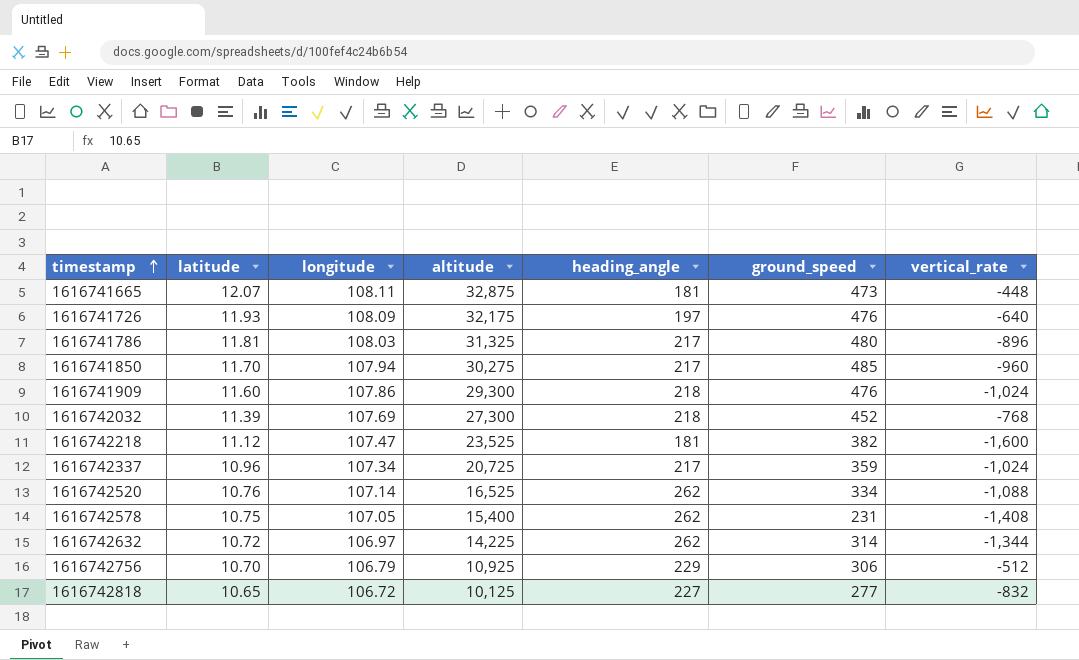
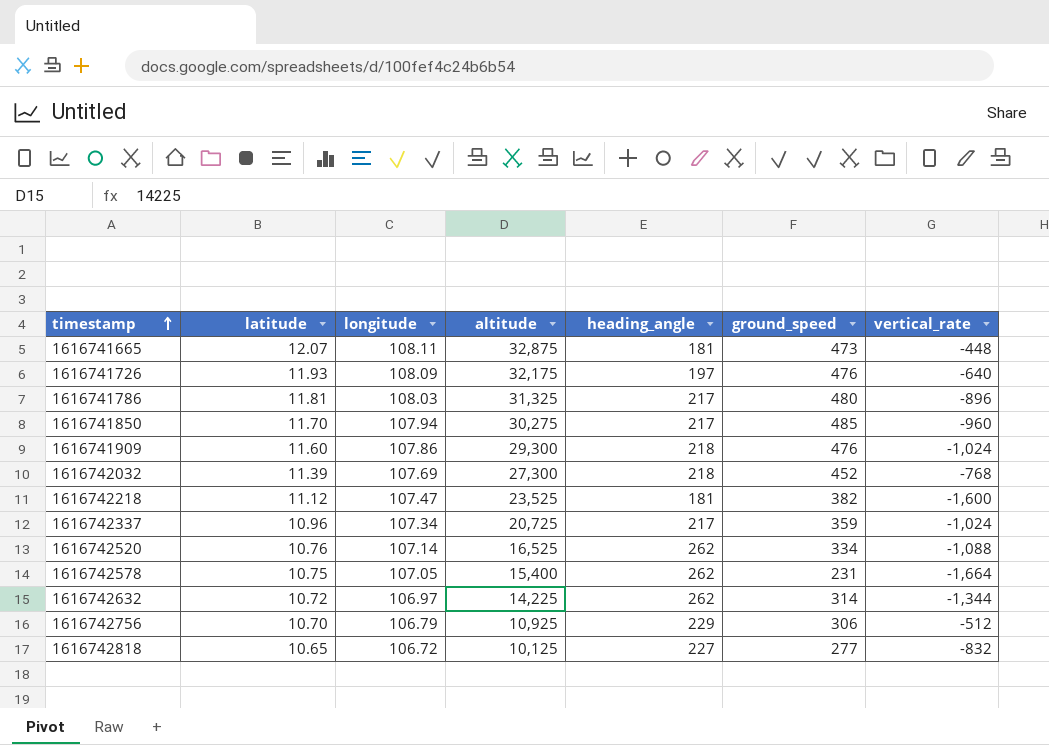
1616742578 | vertical_rate: -1,408 -> -1,664

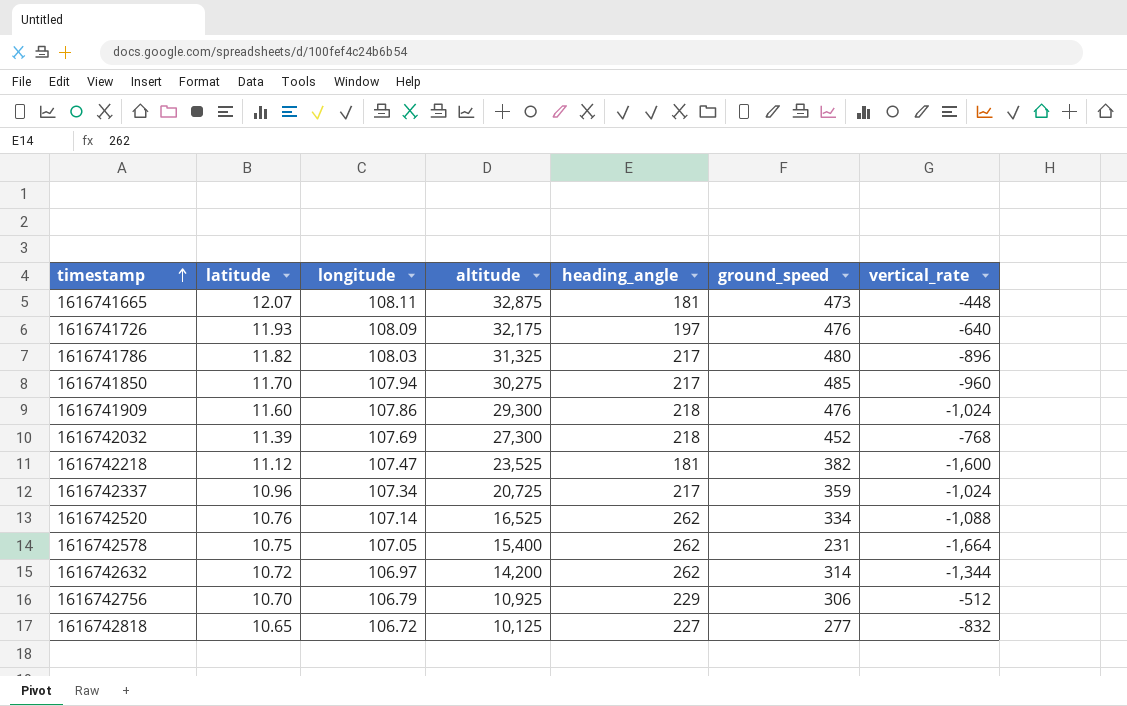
1616741786 | latitude: 11.81 -> 11.82
1616742632 | altitude: 14,225 -> 14,200

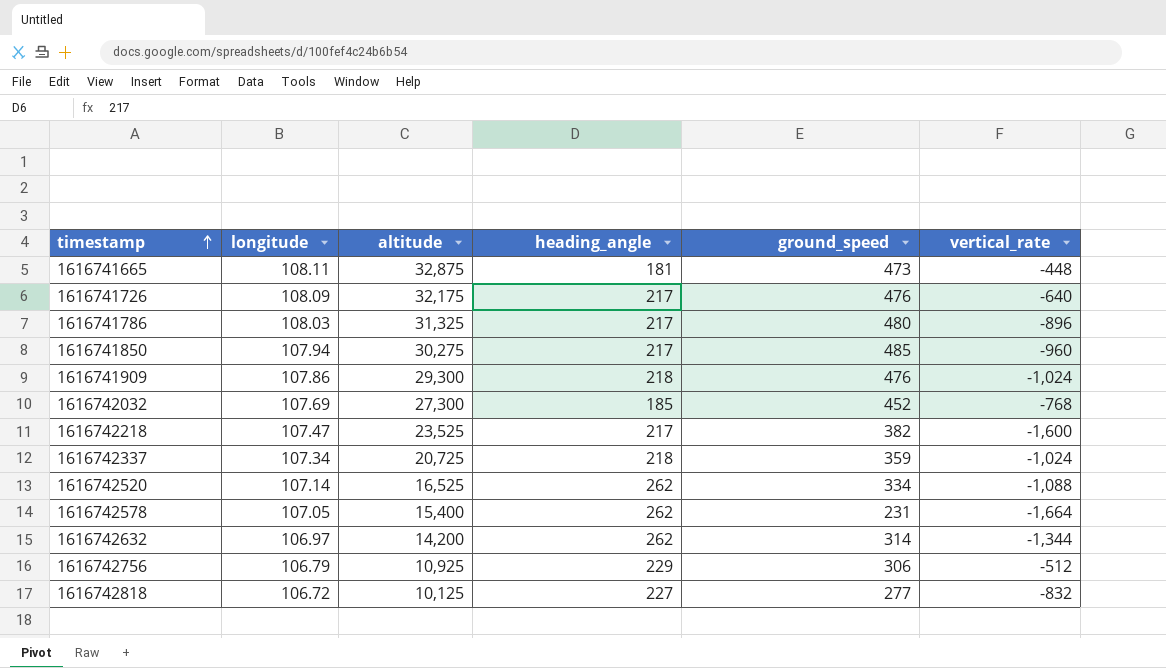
column latitude | position: 2 -> none
1616741726 | heading_angle: 197 -> 217
1616742032 | heading_angle: 218 -> 185
1616742218 | heading_angle: 181 -> 217
1616742337 | heading_angle: 217 -> 218

